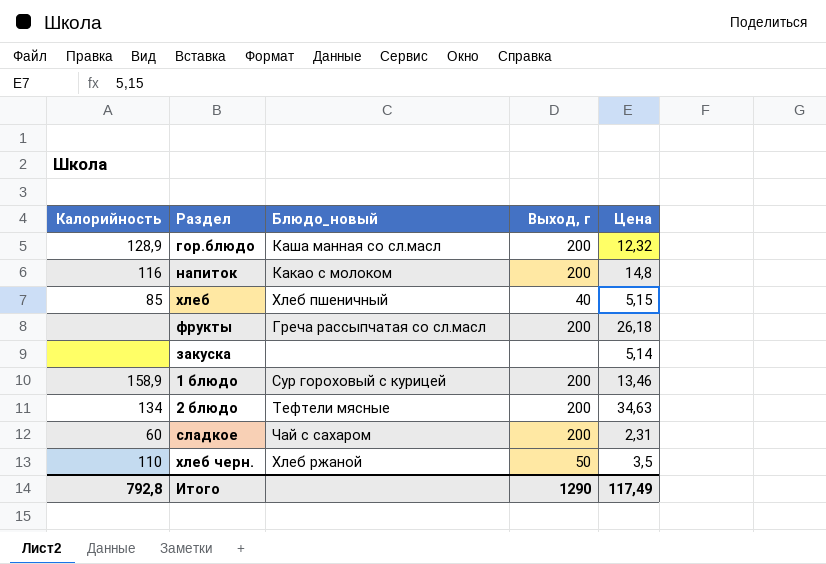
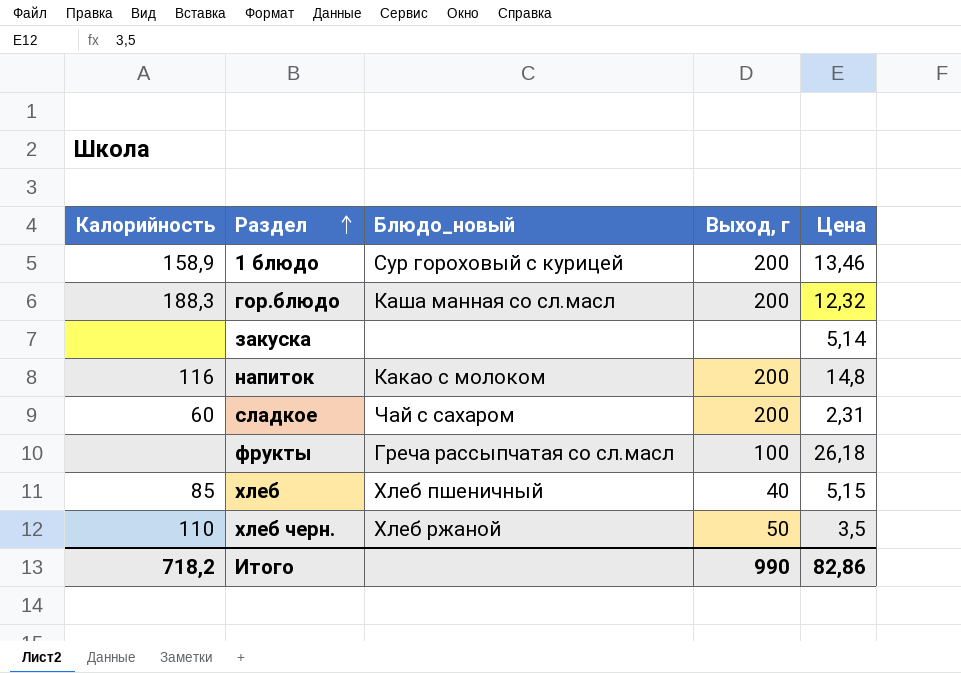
row order: none -> Раздел ascending
row 2 блюдо: 134 | Тефтели мясные | 200 | 34,63 -> none
гор.блюдо | Калорийность: 128,9 -> 188,3
фрукты | Выход, г: 200 -> 100
Итого | Калорийность: 792,8 -> 718,2
Итого | Выход, г: 1290 -> 990
Итого | Цена: 117,49 -> 82,86

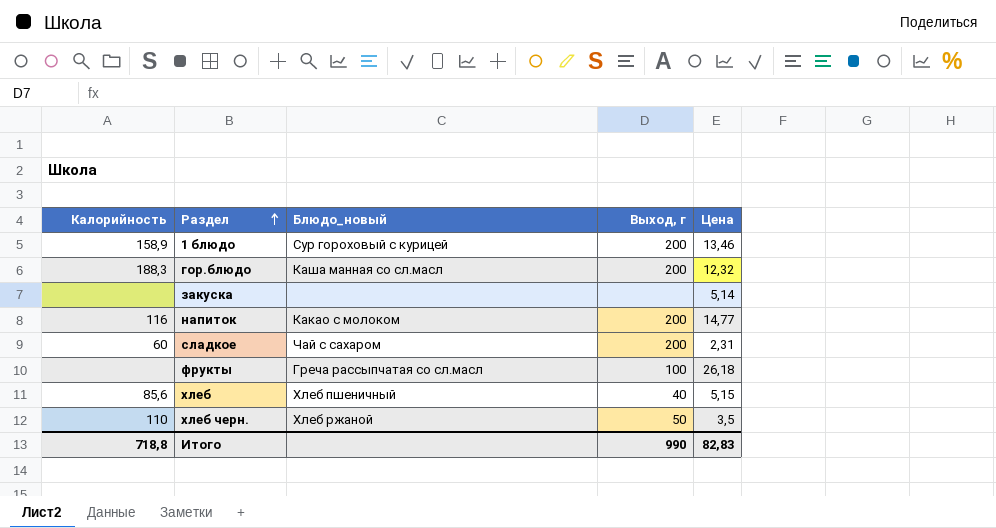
напиток | Цена: 14,8 -> 14,77
хлеб | Калорийность: 85 -> 85,6
Итого | Калорийность: 718,2 -> 718,8
Итого | Цена: 82,86 -> 82,83

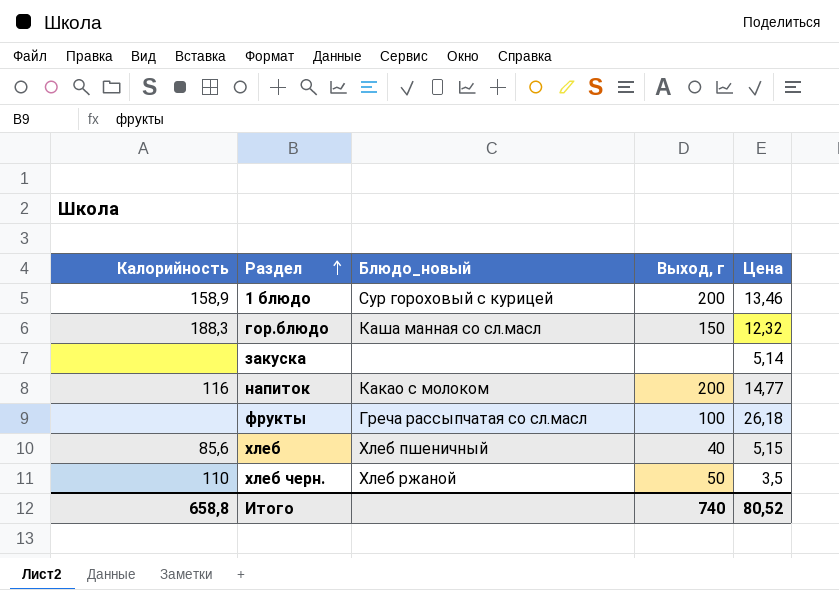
row сладкое: 60 | Чай с сахаром | 200 | 2,31 -> none
гор.блюдо | Выход, г: 200 -> 150
Итого | Калорийность: 718,8 -> 658,8
Итого | Выход, г: 990 -> 740
Итого | Цена: 82,83 -> 80,52

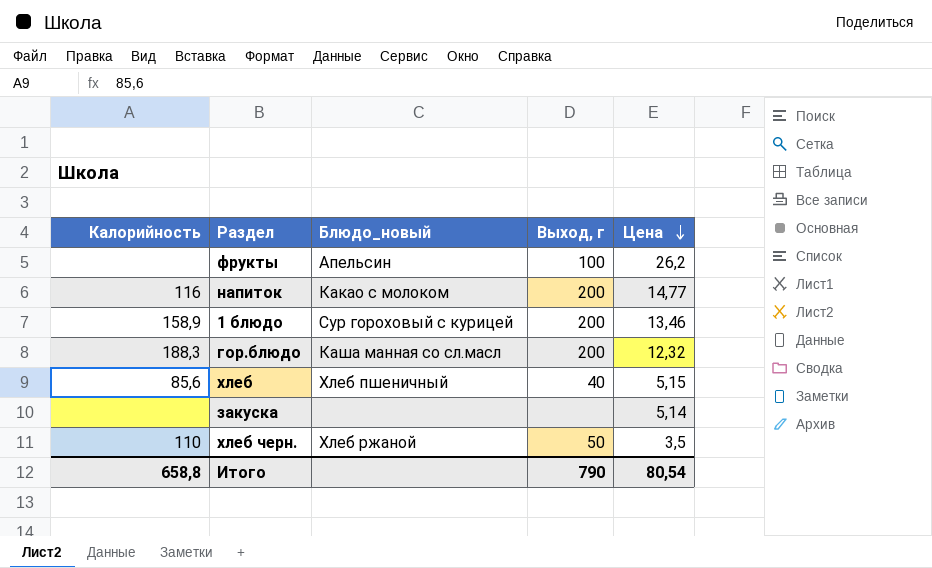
row order: Раздел ascending -> Цена descending
фрукты | Блюдо_новый: Греча рассыпчатая со сл.масл -> Апельсин
фрукты | Цена: 26,18 -> 26,2
гор.блюдо | Выход, г: 150 -> 200
Итого | Выход, г: 740 -> 790
Итого | Цена: 80,52 -> 80,54

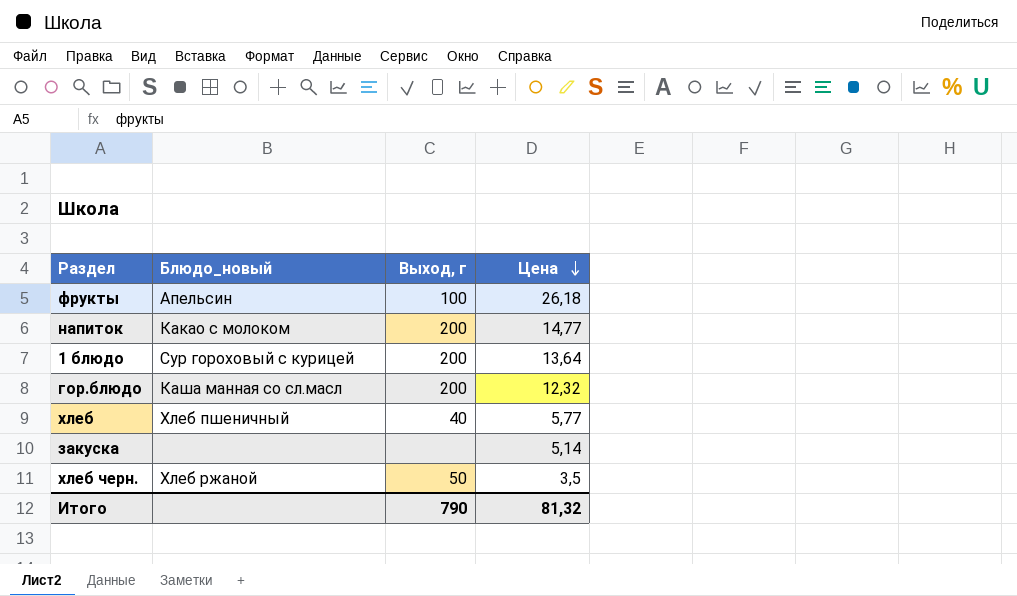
column Калорийность | position: 1 -> none
фрукты | Цена: 26,2 -> 26,18
1 блюдо | Цена: 13,46 -> 13,64
хлеб | Цена: 5,15 -> 5,77
Итого | Цена: 80,54 -> 81,32

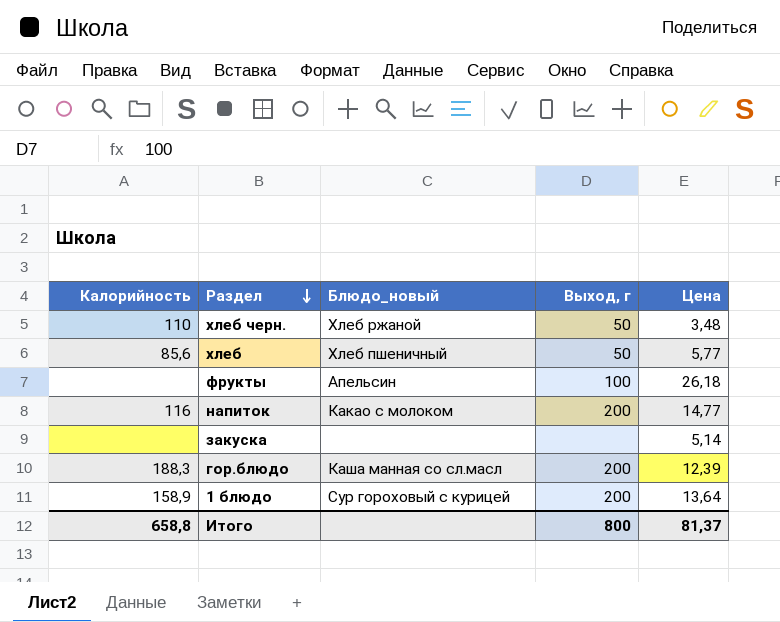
row order: Цена descending -> Раздел descending
column Калорийность | position: none -> 1
хлеб черн. | Цена: 3,5 -> 3,48
хлеб | Выход, г: 40 -> 50
гор.блюдо | Цена: 12,32 -> 12,39
Итого | Выход, г: 790 -> 800
Итого | Цена: 81,32 -> 81,37

